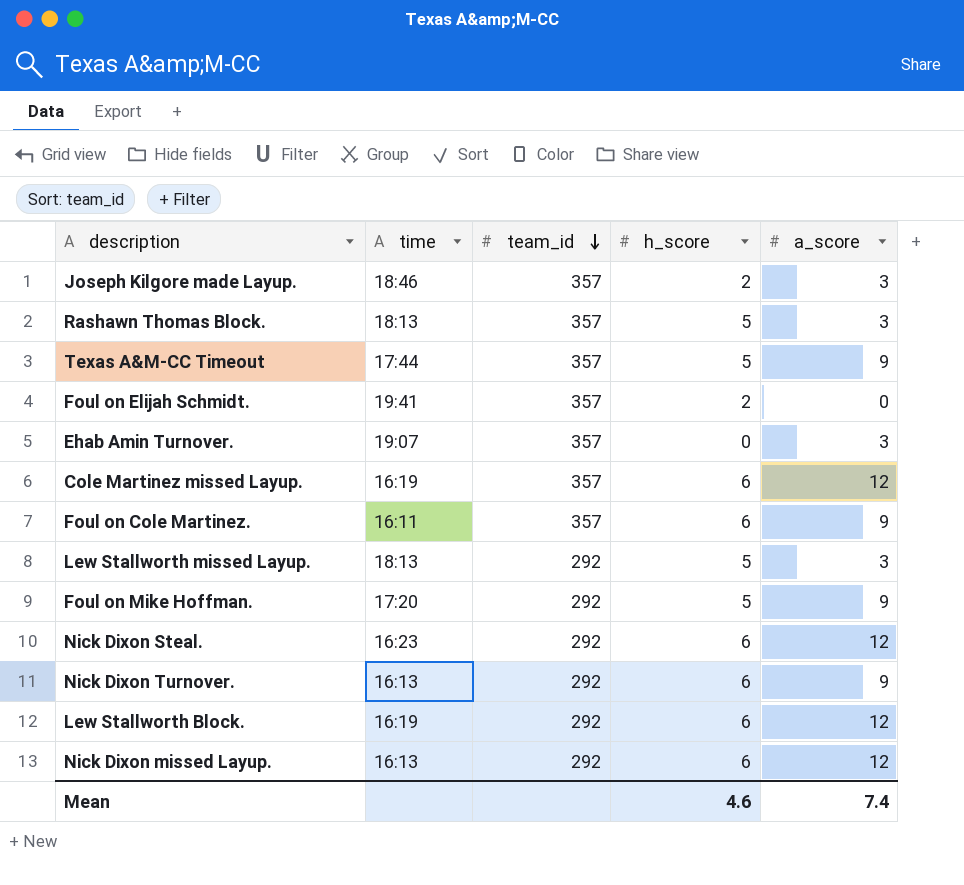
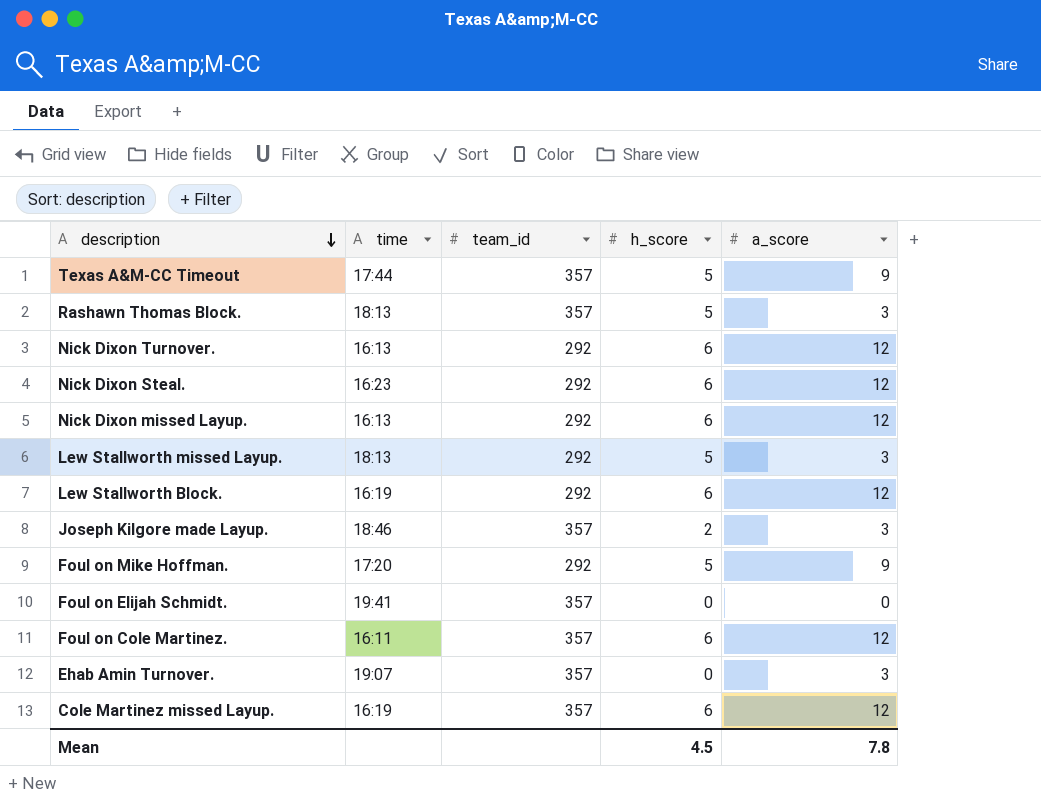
row order: team_id descending -> description descending
Nick Dixon Turnover. | a_score: 9 -> 12
Foul on Elijah Schmidt. | h_score: 2 -> 0
Foul on Cole Martinez. | a_score: 9 -> 12
Mean | h_score: 4.6 -> 4.5
Mean | a_score: 7.4 -> 7.8

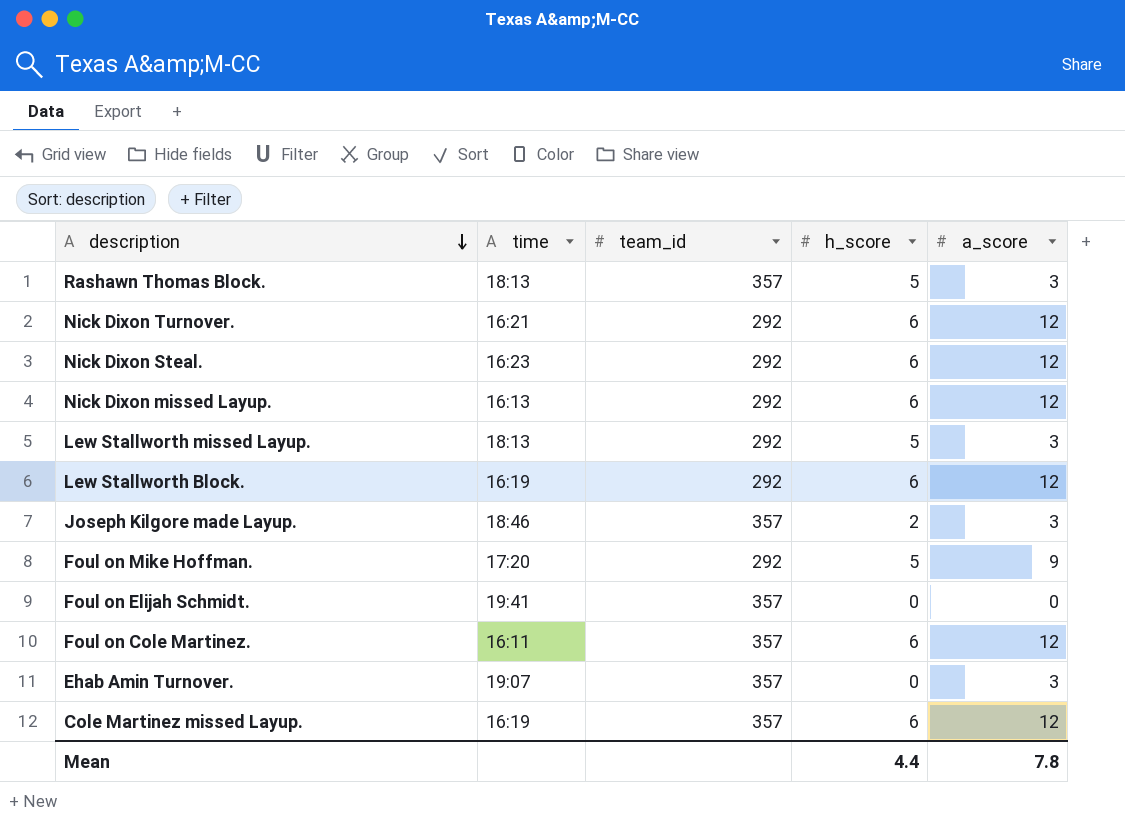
row Texas A&M-CC Timeout: 17:44 | 357 | 5 | 9 -> none
Nick Dixon Turnover. | time: 16:13 -> 16:21
Mean | h_score: 4.5 -> 4.4

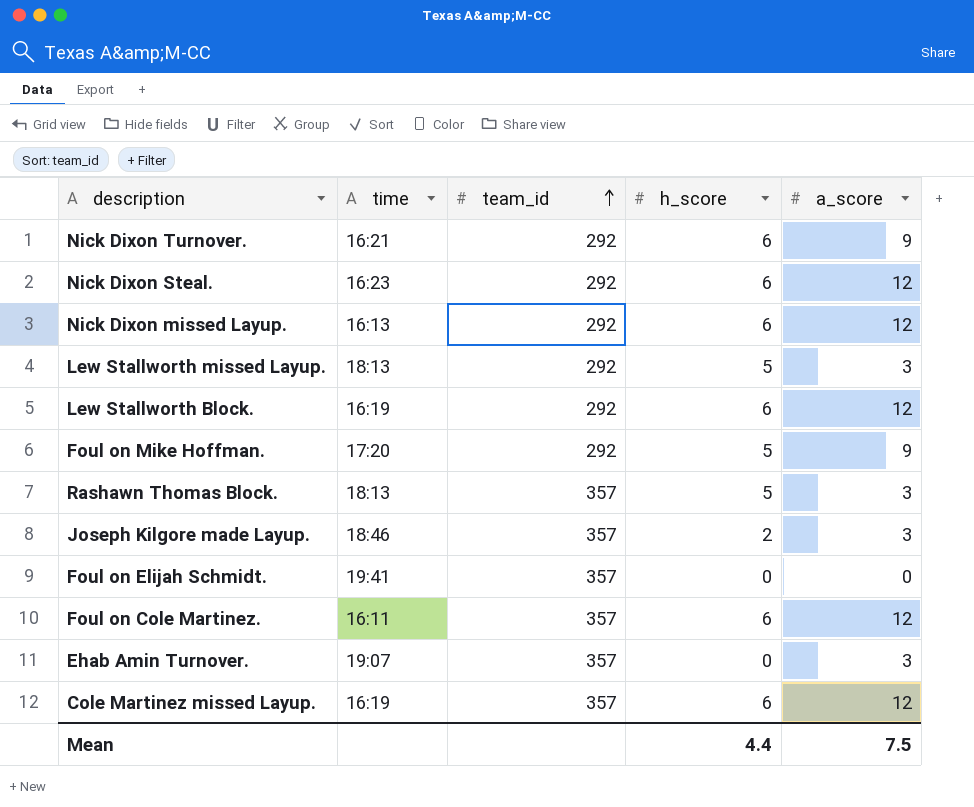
row order: description descending -> team_id ascending
Nick Dixon Turnover. | a_score: 12 -> 9
Mean | a_score: 7.8 -> 7.5

